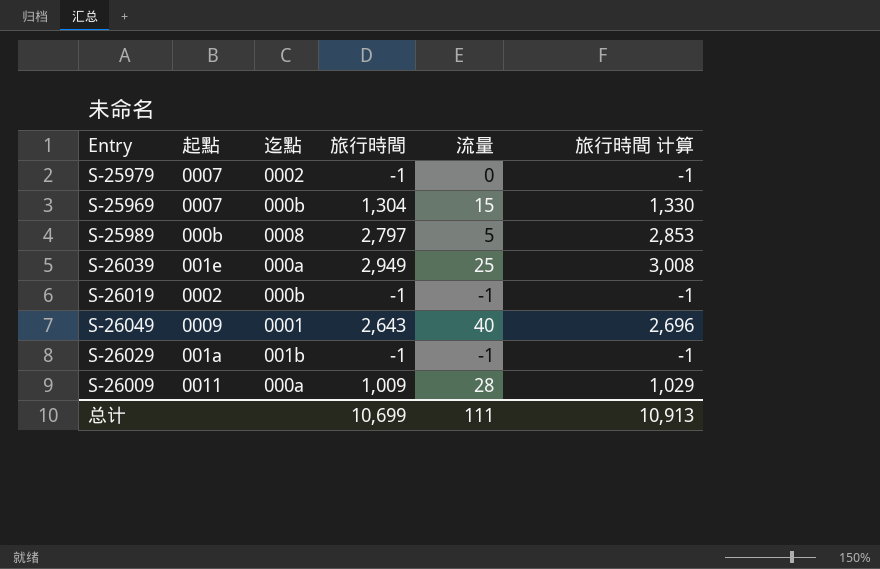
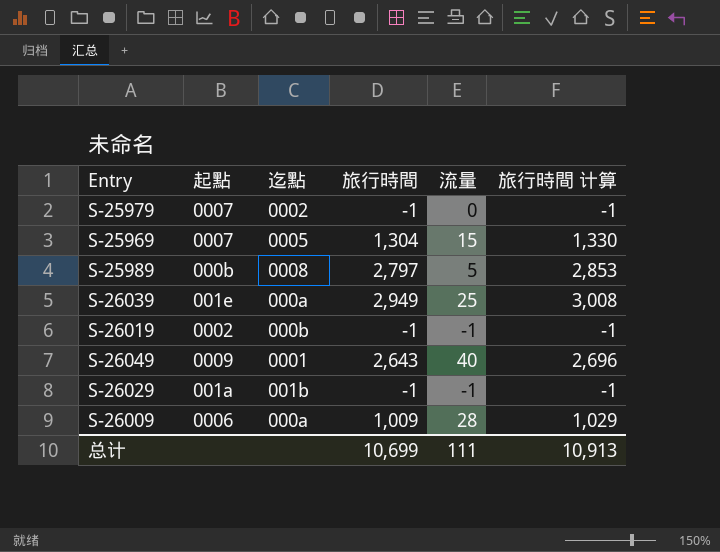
S-25969 | 迄點: 000b -> 0005
S-26009 | 起點: 0011 -> 0006

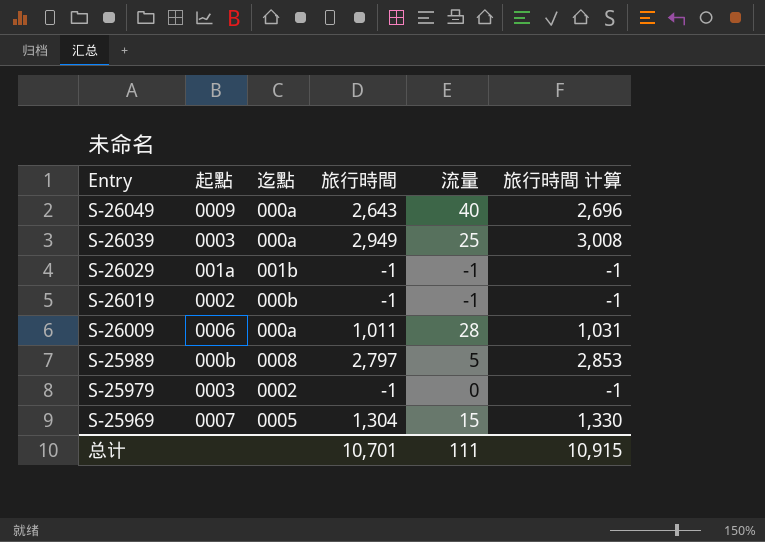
row order: none -> Entry descending
S-26049 | 迄點: 0001 -> 000a
S-26039 | 起點: 001e -> 0003
S-26009 | 旅行時間: 1,009 -> 1,011
S-26009 | 旅行時間 计算: 1,029 -> 1,031
S-25979 | 起點: 0007 -> 0003
总计 | 旅行時間: 10,699 -> 10,701
总计 | 旅行時間 计算: 10,913 -> 10,915

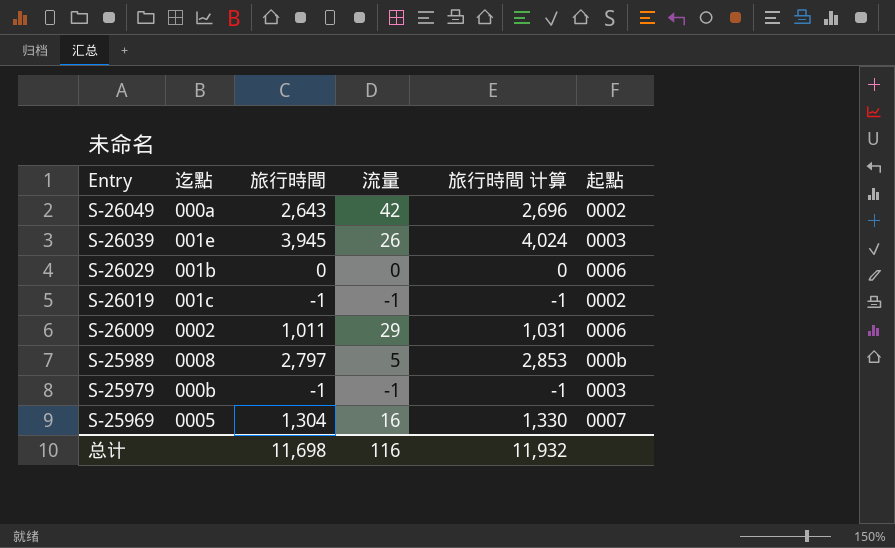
column 起點 | position: 2 -> 6
S-26049 | 流量: 40 -> 42
S-26049 | 起點: 0009 -> 0002
S-26039 | 迄點: 000a -> 001e
S-26039 | 旅行時間: 2,949 -> 3,945
S-26039 | 流量: 25 -> 26
S-26039 | 旅行時間 计算: 3,008 -> 4,024
S-26029 | 旅行時間: -1 -> 0
S-26029 | 流量: -1 -> 0
S-26029 | 旅行時間 计算: -1 -> 0
S-26029 | 起點: 001a -> 0006
S-26019 | 迄點: 000b -> 001c
S-26009 | 迄點: 000a -> 0002
S-26009 | 流量: 28 -> 29
S-25979 | 迄點: 0002 -> 000b
S-25979 | 流量: 0 -> -1
S-25969 | 流量: 15 -> 16
总计 | 旅行時間: 10,701 -> 11,698
总计 | 流量: 111 -> 116
总计 | 旅行時間 计算: 10,915 -> 11,932

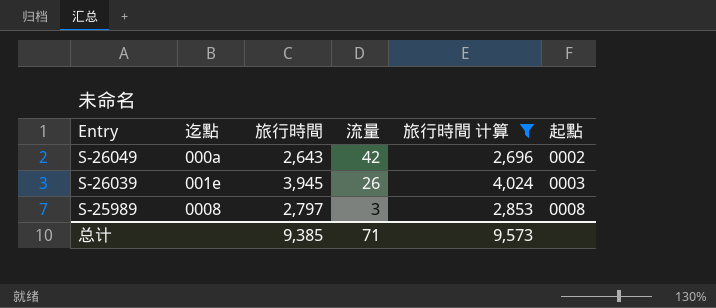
filter: none -> 旅行時間 计算 >= 2,696
S-25989 | 流量: 5 -> 3
S-25989 | 起點: 000b -> 0008
总计 | 旅行時間: 11,698 -> 9,385
总计 | 流量: 116 -> 71
总计 | 旅行時間 计算: 11,932 -> 9,573

